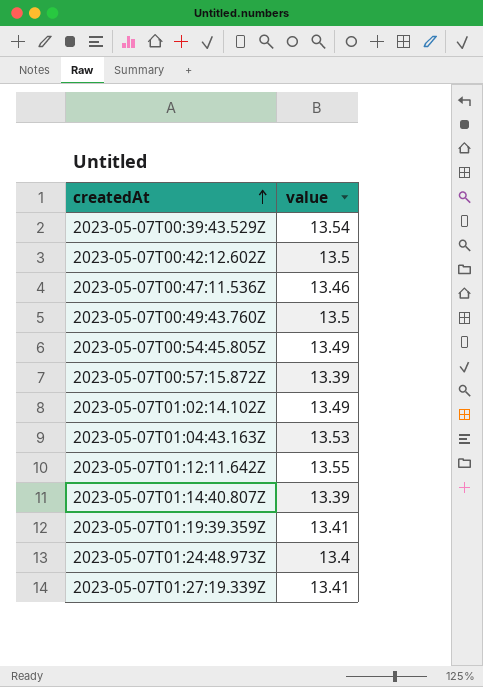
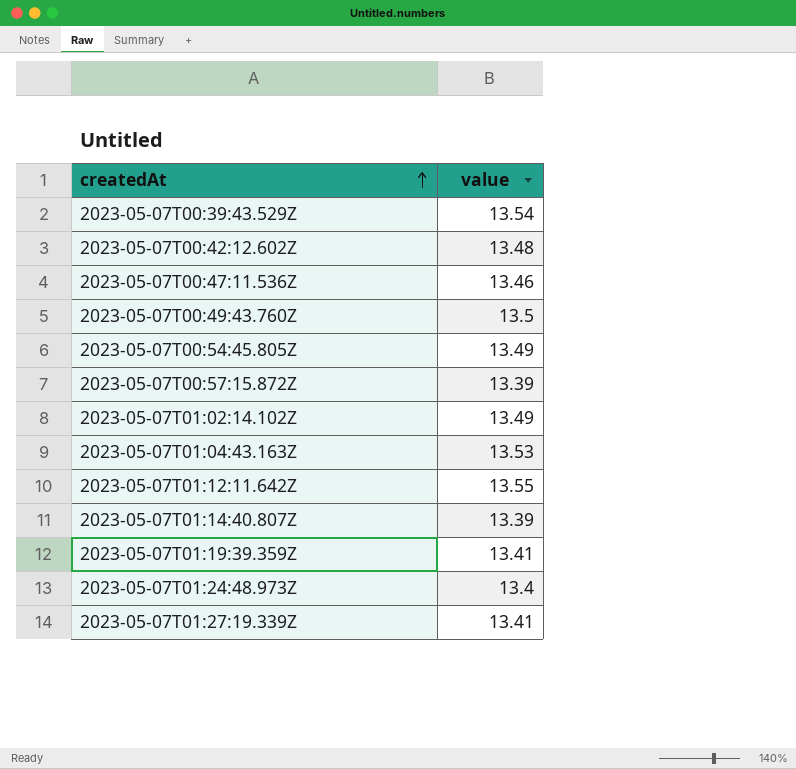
2023-05-07T00:42:12.602Z | value: 13.5 -> 13.48

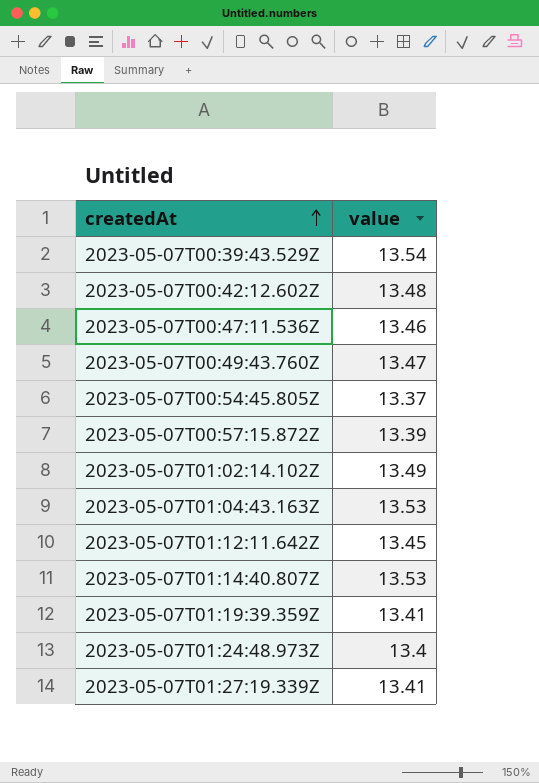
2023-05-07T00:49:43.760Z | value: 13.5 -> 13.47
2023-05-07T00:54:45.805Z | value: 13.49 -> 13.37
2023-05-07T01:12:11.642Z | value: 13.55 -> 13.45
2023-05-07T01:14:40.807Z | value: 13.39 -> 13.53

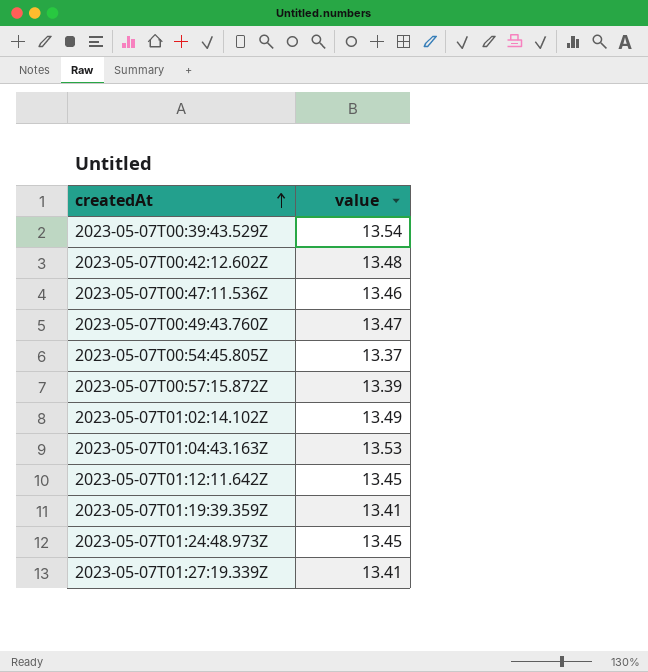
row 2023-05-07T01:14:40.807Z: 13.53 -> none
2023-05-07T01:24:48.973Z | value: 13.4 -> 13.45

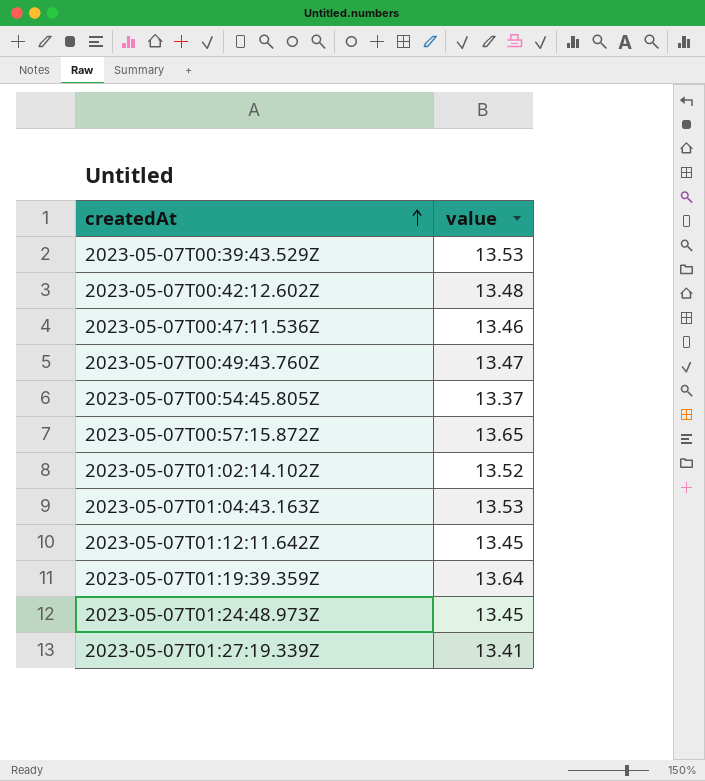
2023-05-07T00:39:43.529Z | value: 13.54 -> 13.53
2023-05-07T00:57:15.872Z | value: 13.39 -> 13.65
2023-05-07T01:02:14.102Z | value: 13.49 -> 13.52
2023-05-07T01:19:39.359Z | value: 13.41 -> 13.64

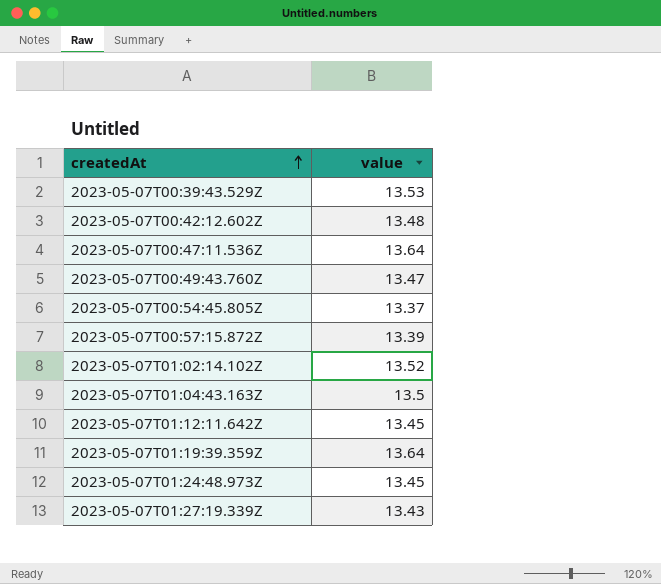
2023-05-07T00:47:11.536Z | value: 13.46 -> 13.64
2023-05-07T00:57:15.872Z | value: 13.65 -> 13.39
2023-05-07T01:04:43.163Z | value: 13.53 -> 13.5
2023-05-07T01:27:19.339Z | value: 13.41 -> 13.43

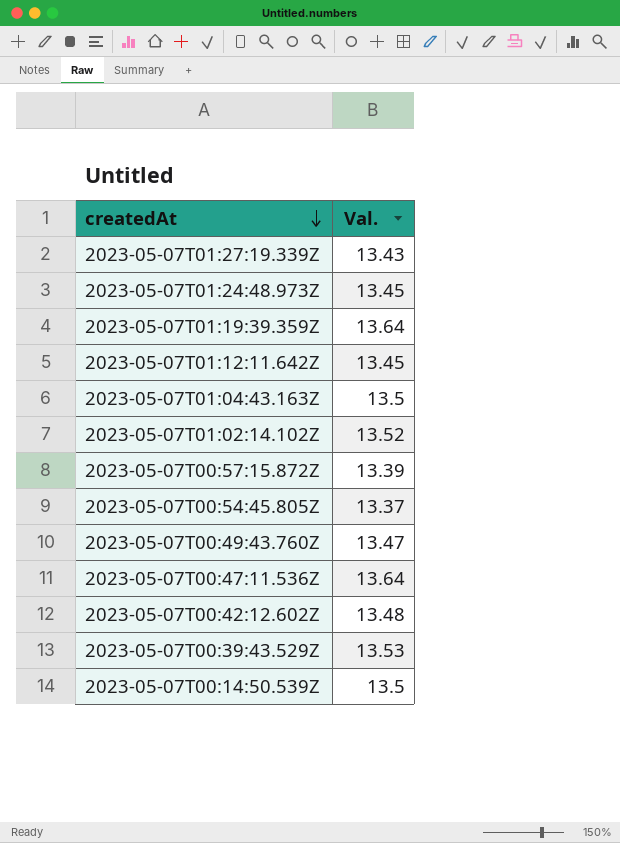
row order: createdAt ascending -> createdAt descending
column name: value -> Val.
row 2023-05-07T00:14:50.539Z: none -> 13.5

